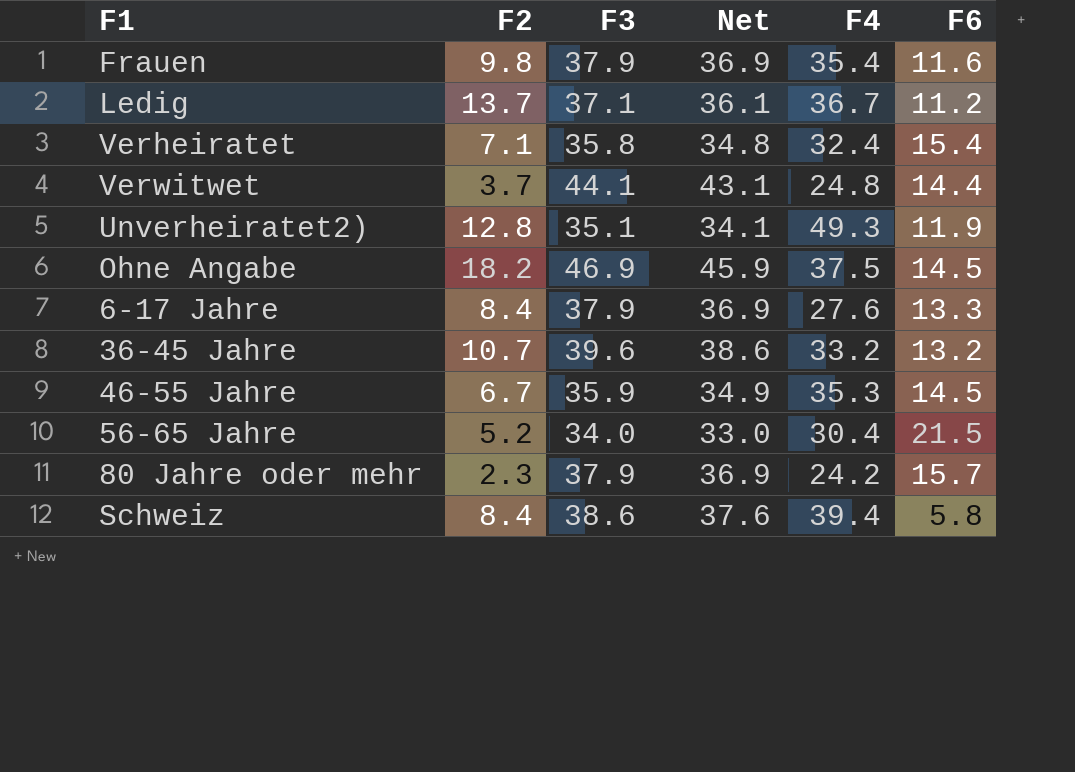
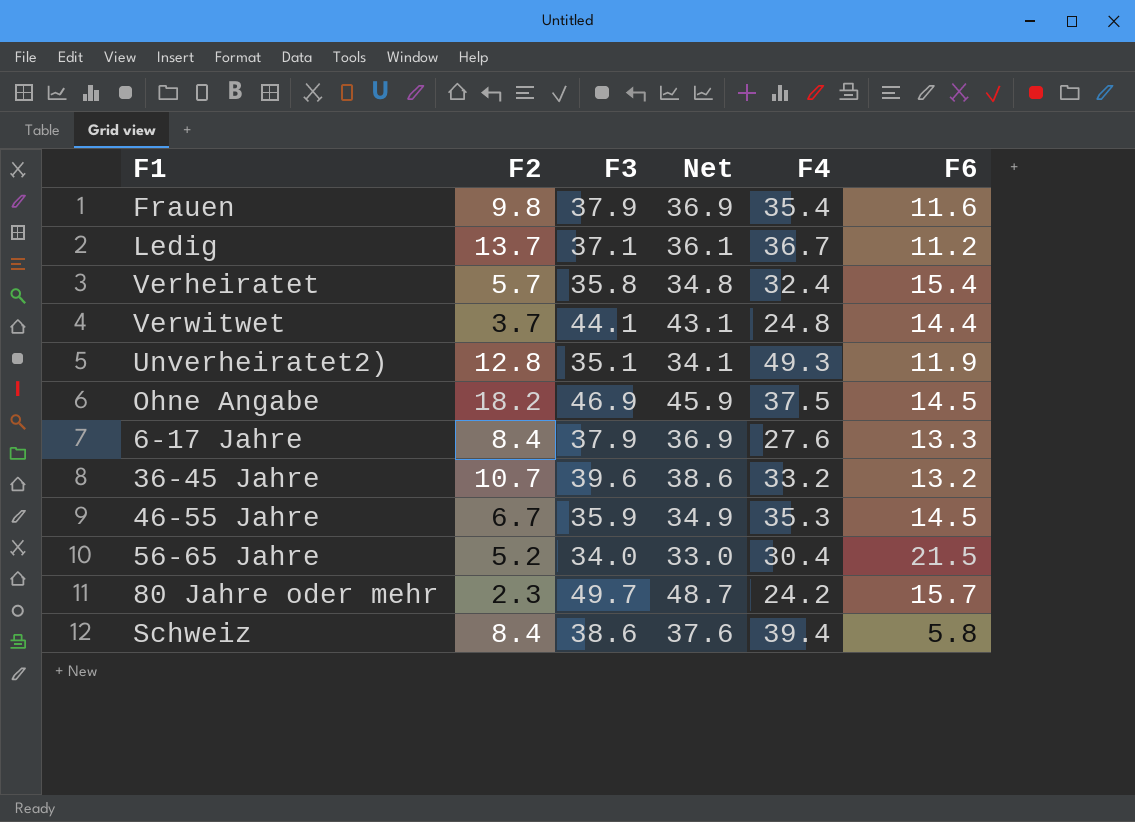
Verheiratet | F2: 7.1 -> 5.7
80 Jahre oder mehr | F3: 37.9 -> 49.7
80 Jahre oder mehr | Net: 36.9 -> 48.7

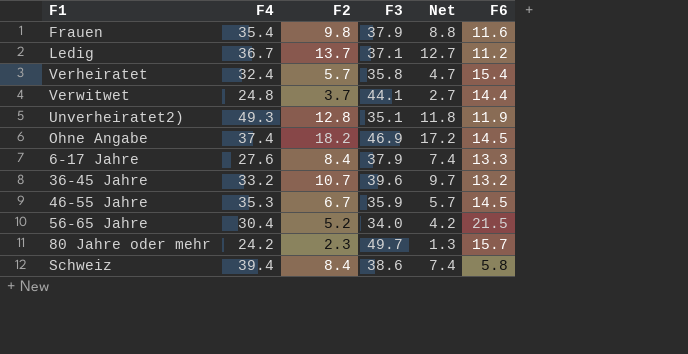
column F4 | position: 5 -> 2
column Net | formula: [F3] - 1 -> [F2] - 1
Ohne Angabe | F4: 37.5 -> 37.4

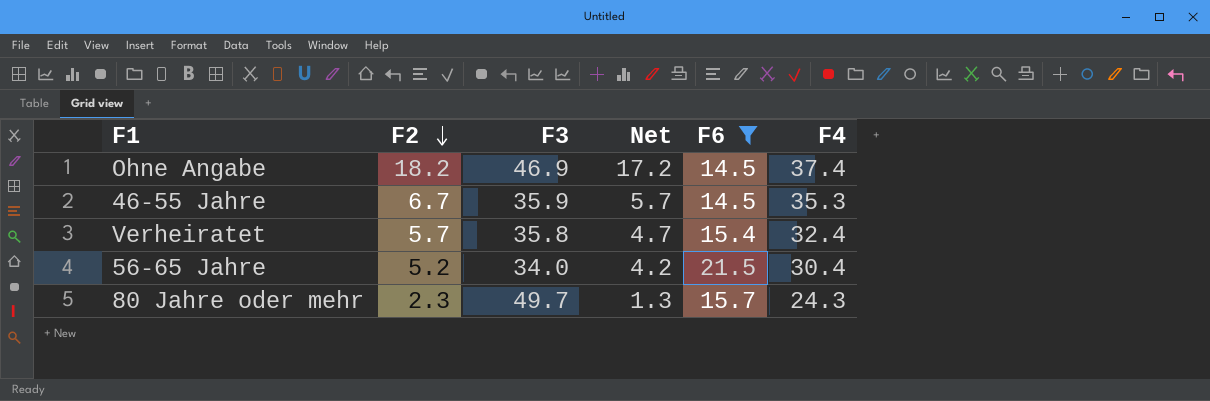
filter: none -> F6 >= 14.5
row order: none -> F2 descending
column F4 | position: 2 -> 6
80 Jahre oder mehr | F4: 24.2 -> 24.3

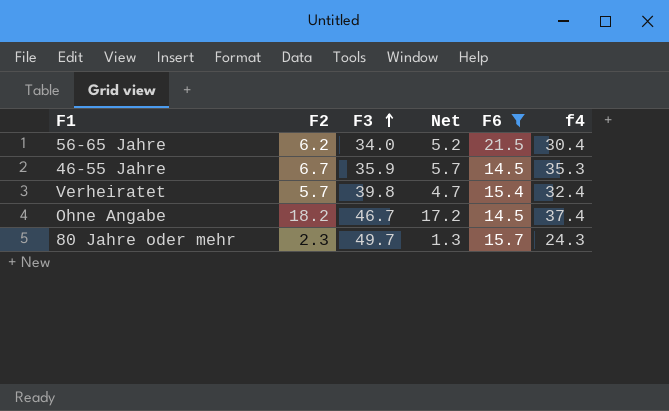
row order: F2 descending -> F3 ascending
column name: F4 -> f4
56-65 Jahre | F2: 5.2 -> 6.2
56-65 Jahre | Net: 4.2 -> 5.2
Verheiratet | F3: 35.8 -> 39.8
Ohne Angabe | F3: 46.9 -> 46.7

